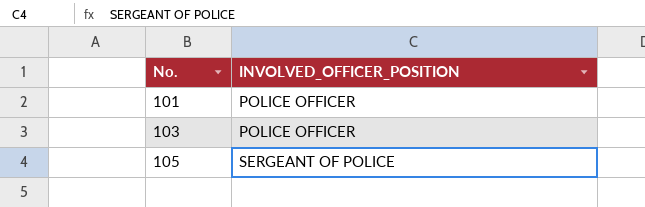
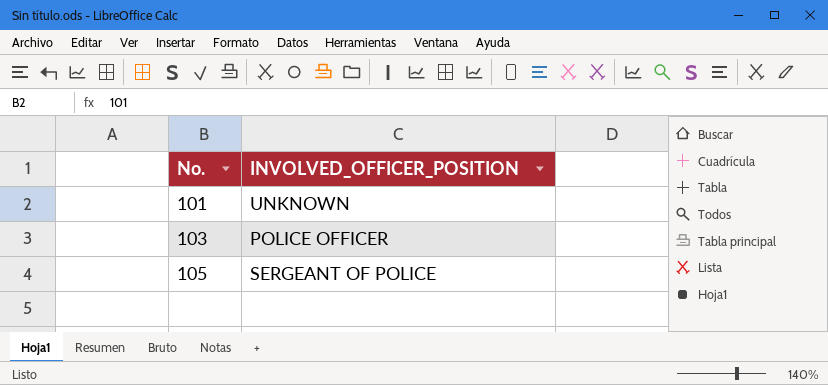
101 | INVOLVED_OFFICER_POSITION: POLICE OFFICER -> UNKNOWN

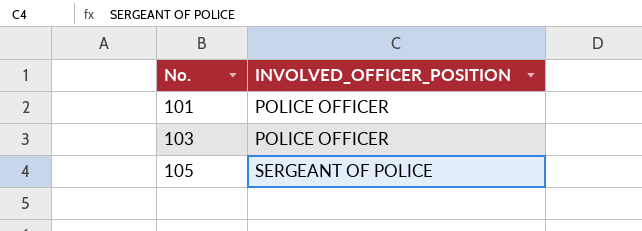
101 | INVOLVED_OFFICER_POSITION: UNKNOWN -> POLICE OFFICER

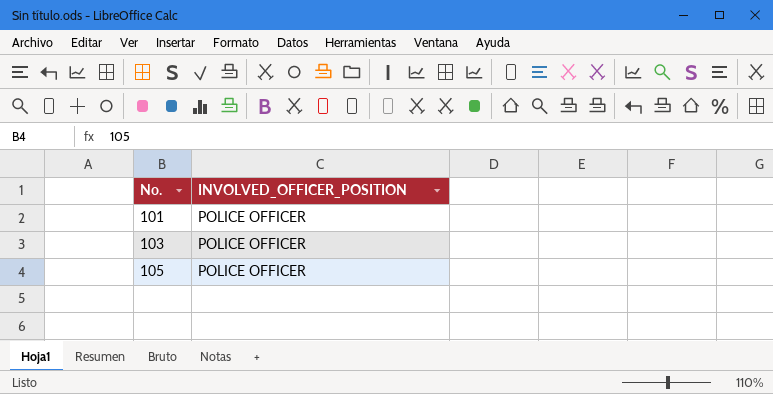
105 | INVOLVED_OFFICER_POSITION: SERGEANT OF POLICE -> POLICE OFFICER

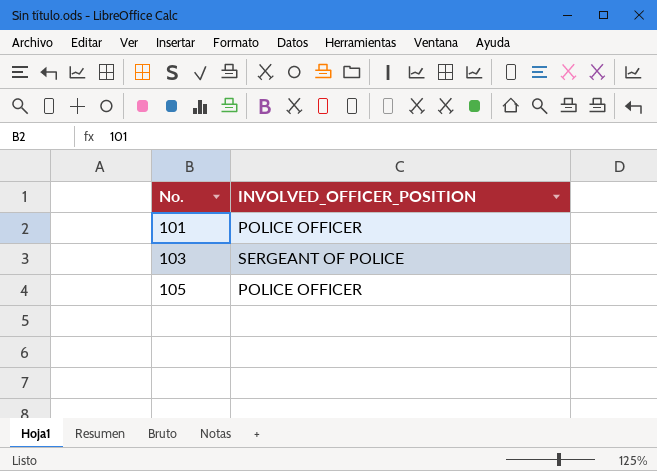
103 | INVOLVED_OFFICER_POSITION: POLICE OFFICER -> SERGEANT OF POLICE

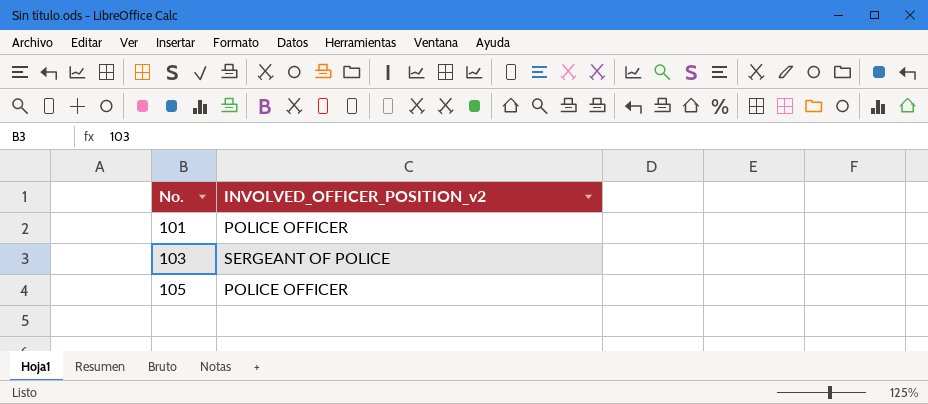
column name: INVOLVED_OFFICER_POSITION -> INVOLVED_OFFICER_POSITION_v2

